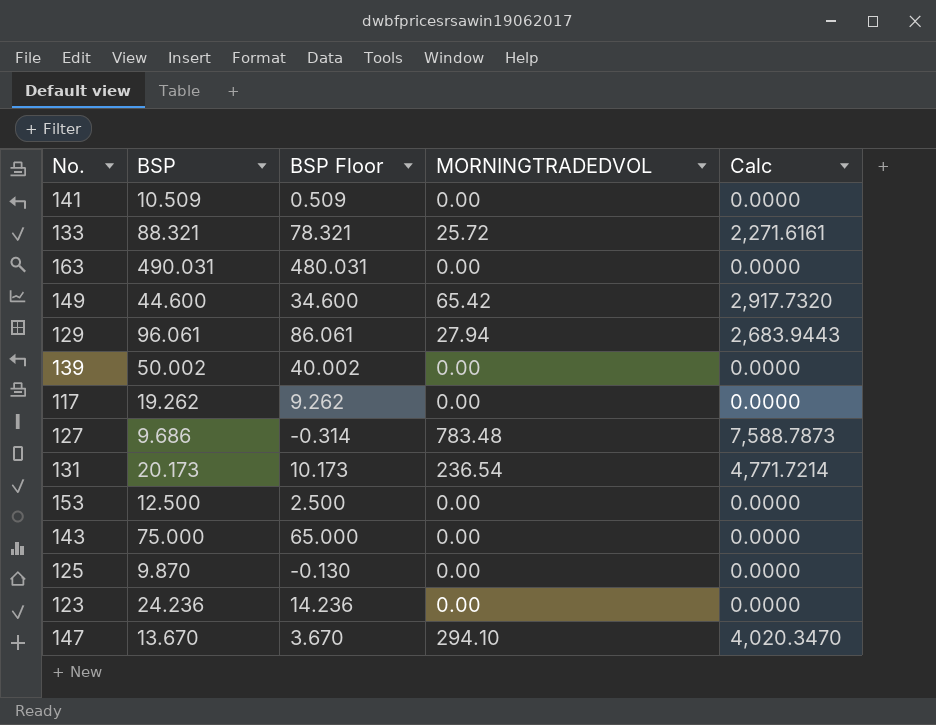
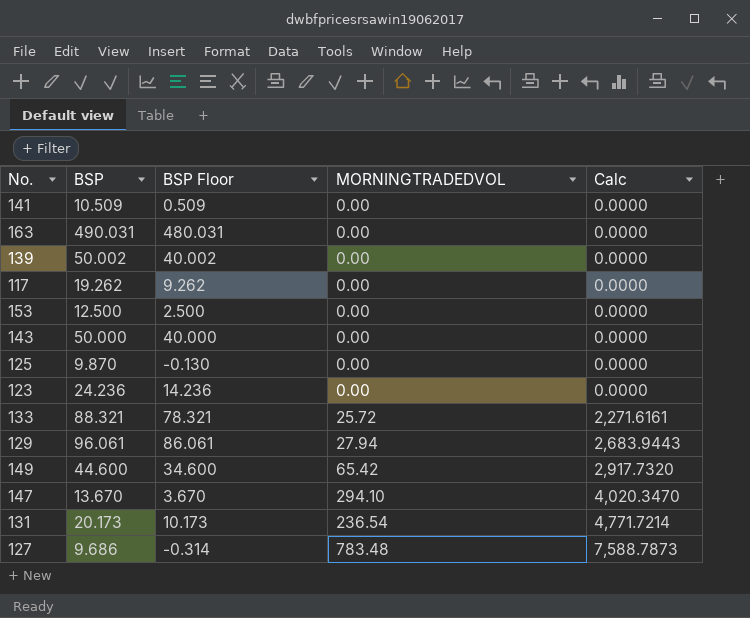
row order: none -> Calc ascending
143 | BSP: 75.000 -> 50.000
143 | BSP Floor: 65.000 -> 40.000

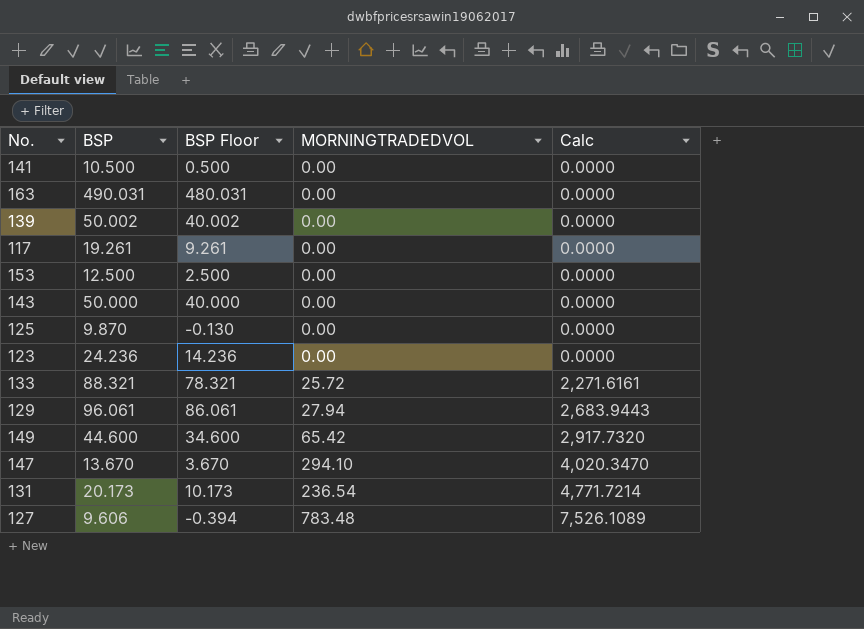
141 | BSP: 10.509 -> 10.500
141 | BSP Floor: 0.509 -> 0.500
117 | BSP: 19.262 -> 19.261
117 | BSP Floor: 9.262 -> 9.261
127 | BSP: 9.686 -> 9.606
127 | BSP Floor: -0.314 -> -0.394
127 | Calc: 7,588.7873 -> 7,526.1089

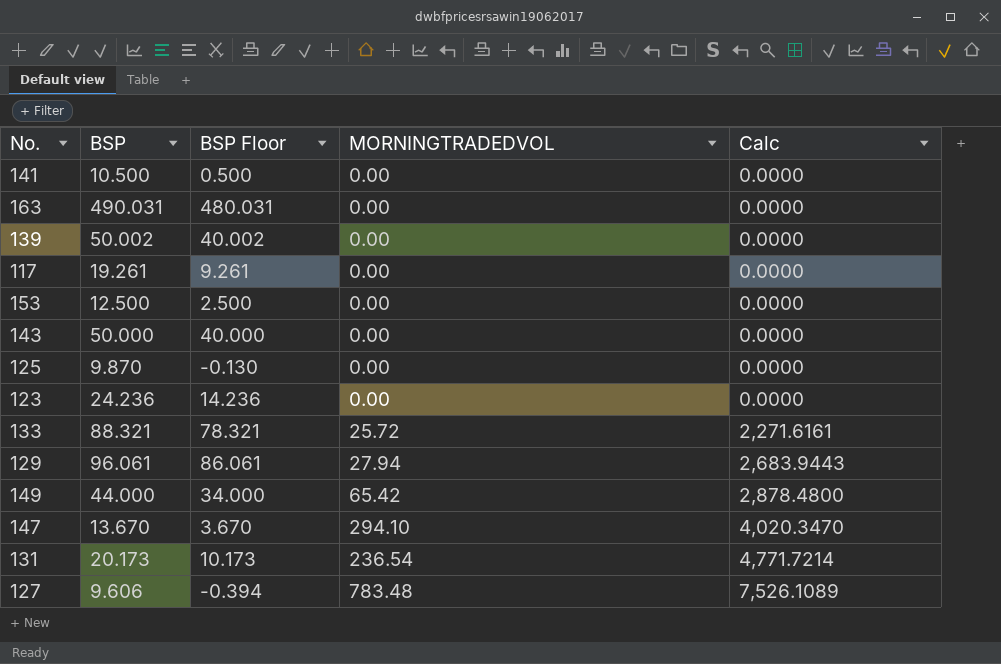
149 | BSP: 44.600 -> 44.000
149 | BSP Floor: 34.600 -> 34.000
149 | Calc: 2,917.7320 -> 2,878.4800

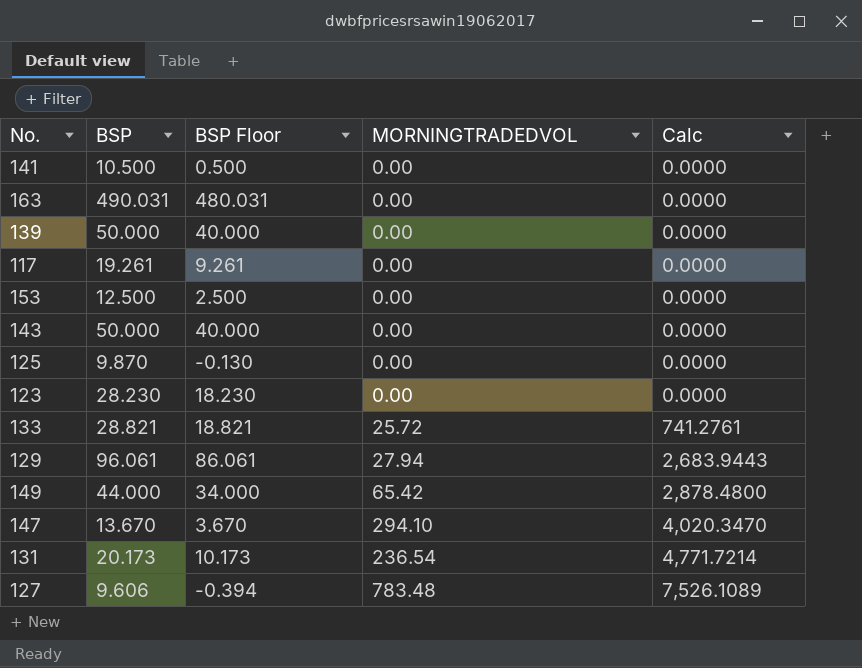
139 | BSP: 50.002 -> 50.000
139 | BSP Floor: 40.002 -> 40.000
123 | BSP: 24.236 -> 28.230
123 | BSP Floor: 14.236 -> 18.230
133 | BSP: 88.321 -> 28.821
133 | BSP Floor: 78.321 -> 18.821
133 | Calc: 2,271.6161 -> 741.2761

